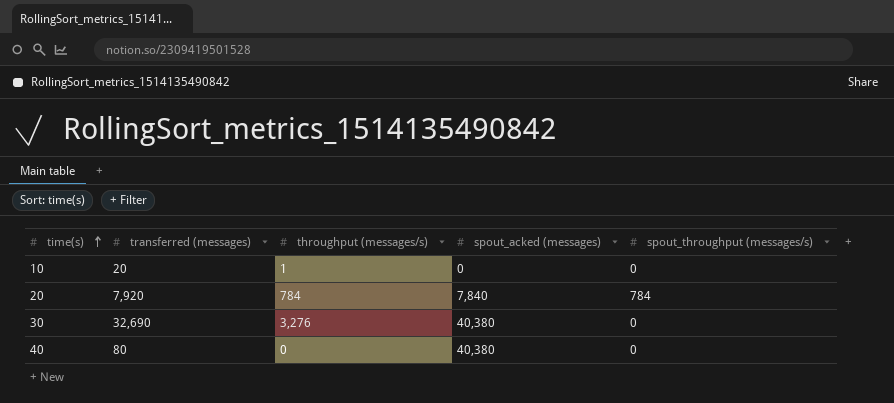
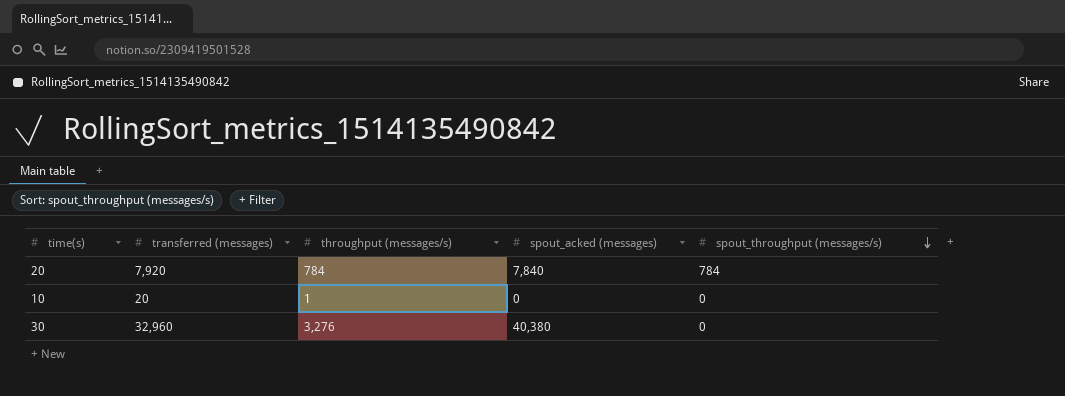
row order: time(s) ascending -> spout_throughput (messages/s) descending
row 40: 80 | 0 | 40,380 | 0 -> none
30 | transferred (messages): 32,690 -> 32,960

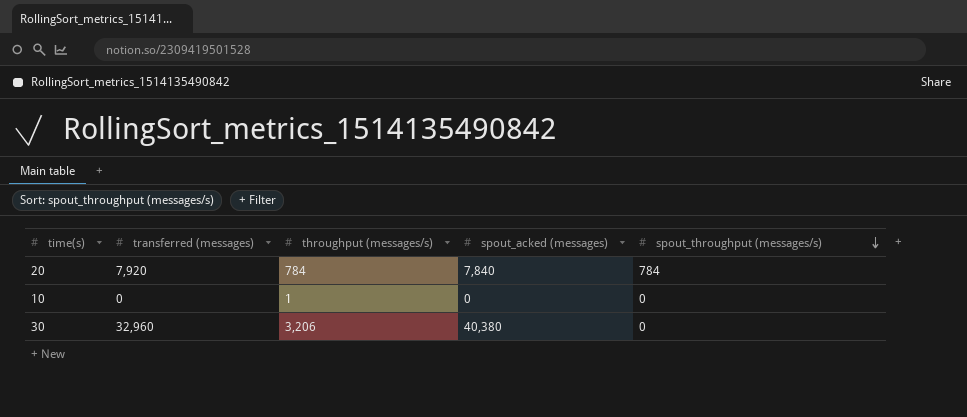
10 | transferred (messages): 20 -> 0
30 | throughput (messages/s): 3,276 -> 3,206

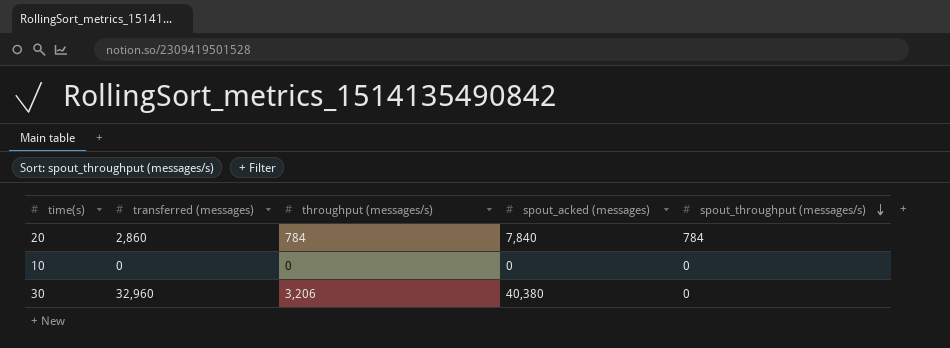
20 | transferred (messages): 7,920 -> 2,860
10 | throughput (messages/s): 1 -> 0

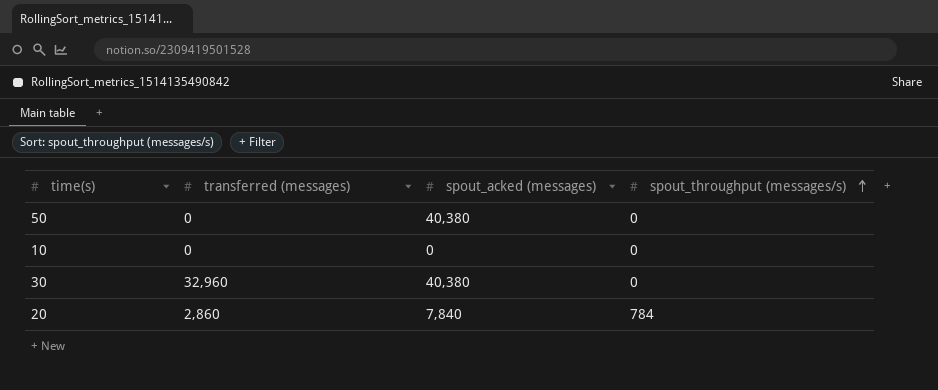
row order: spout_throughput (messages/s) descending -> spout_throughput (messages/s) ascending
column throughput (messages/s) | position: 3 -> none
row 50: none -> 0 | 40,380 | 0

